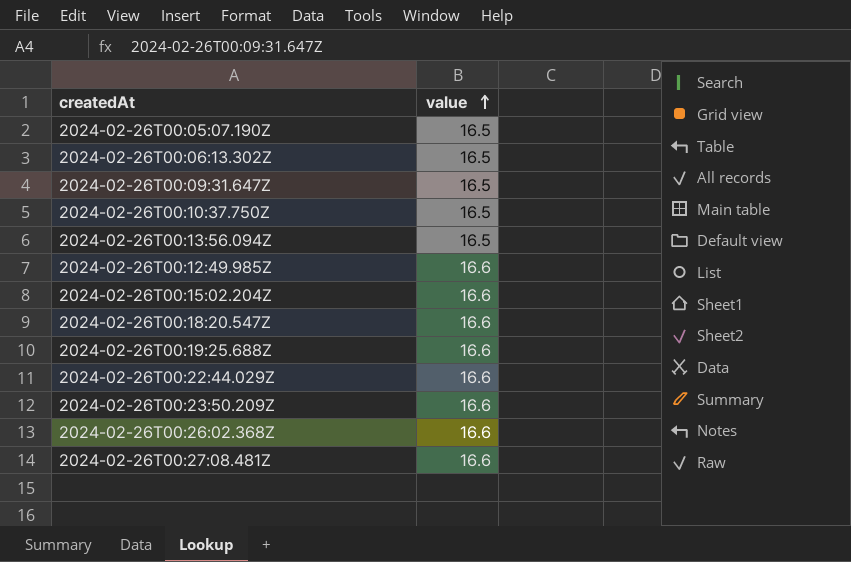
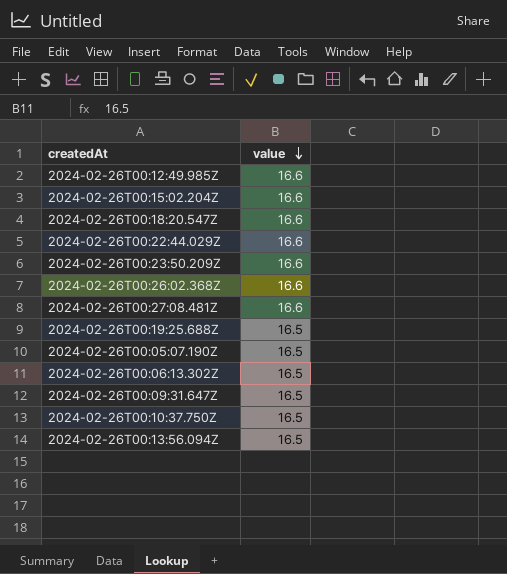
row order: value ascending -> value descending
2024-02-26T00:19:25.688Z | value: 16.6 -> 16.5

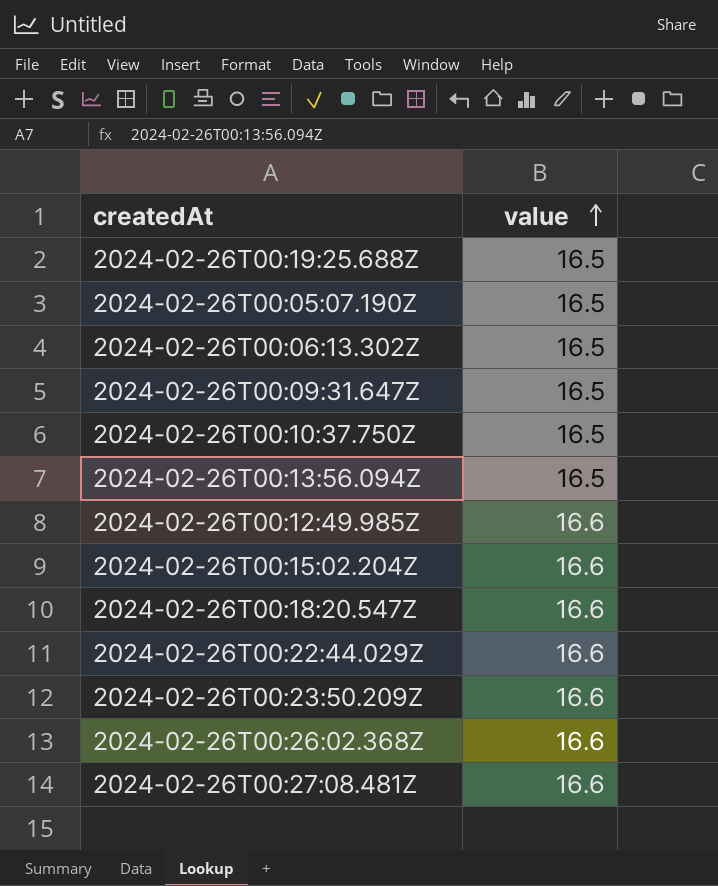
row order: value descending -> value ascending

